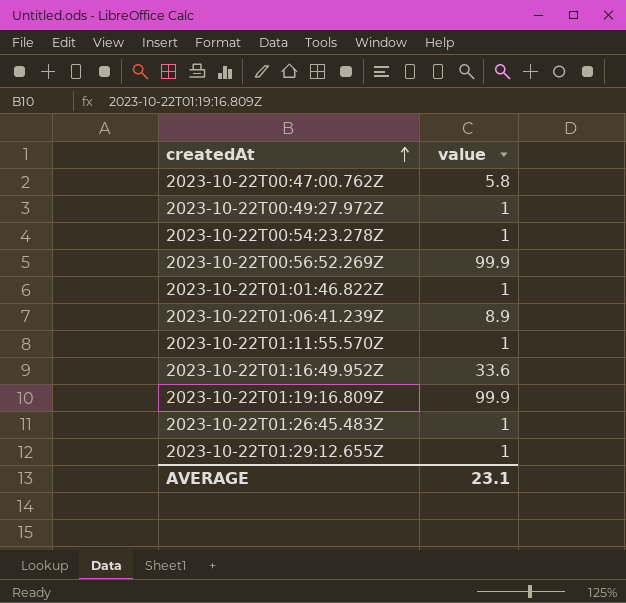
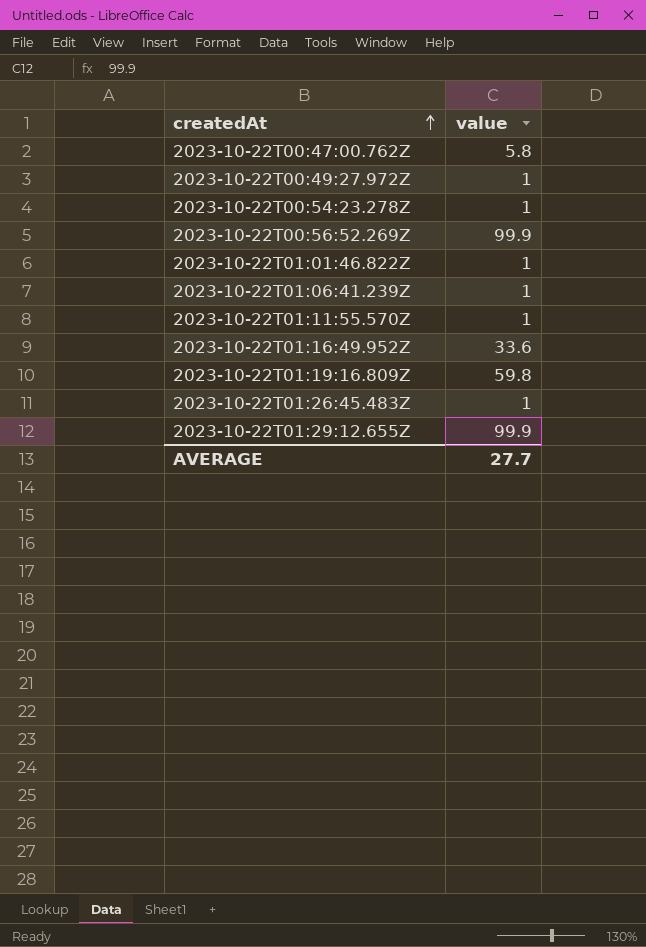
2023-10-22T01:06:41.239Z | value: 8.9 -> 1
2023-10-22T01:19:16.809Z | value: 99.9 -> 59.8
2023-10-22T01:29:12.655Z | value: 1 -> 99.9
AVERAGE | value: 23.1 -> 27.7

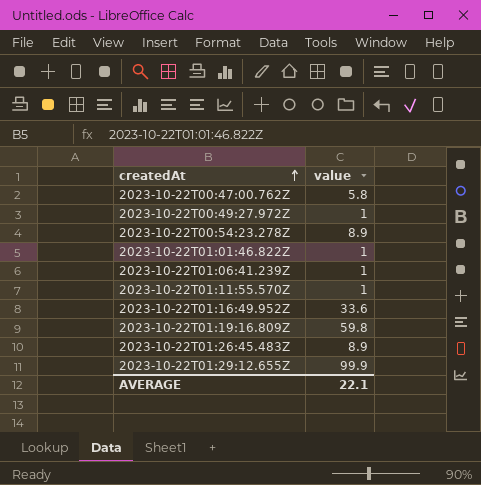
row 2023-10-22T00:56:52.269Z: 99.9 -> none
2023-10-22T00:54:23.278Z | value: 1 -> 8.9
2023-10-22T01:26:45.483Z | value: 1 -> 8.9
AVERAGE | value: 27.7 -> 22.1

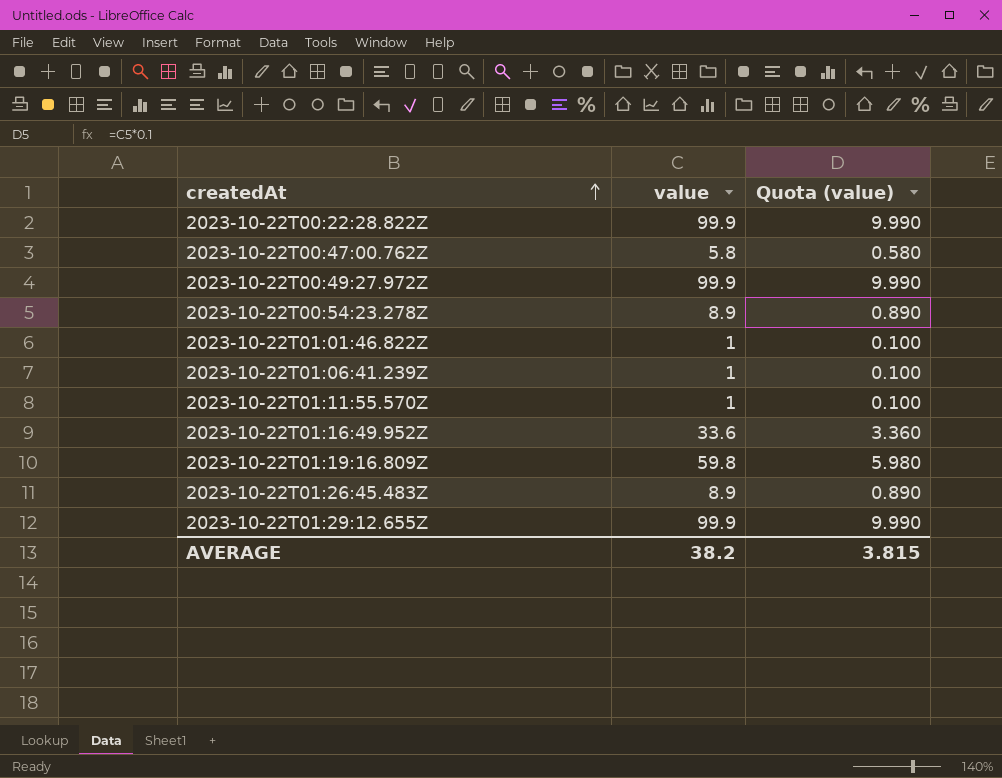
column Quota (value) | formula: none -> [value] * 0.1
row 2023-10-22T00:22:28.822Z: none -> 99.9 | 9.990
2023-10-22T00:49:27.972Z | value: 1 -> 99.9
AVERAGE | value: 22.1 -> 38.2

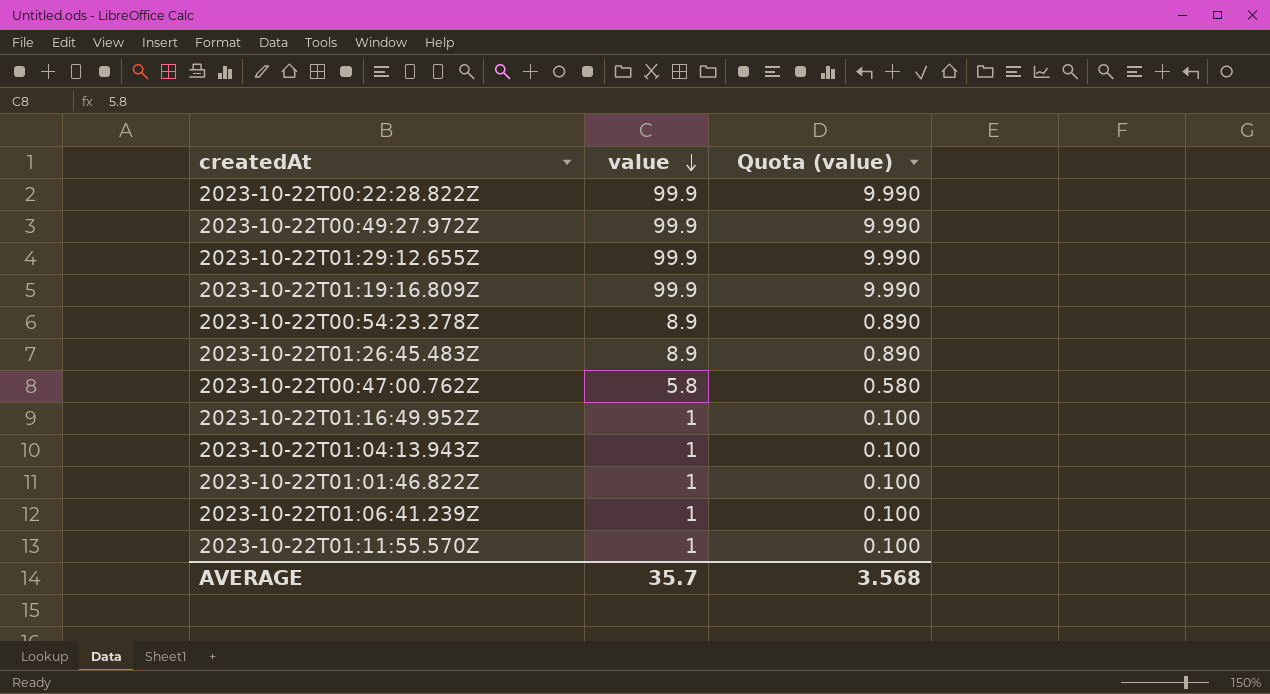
row order: createdAt ascending -> value descending
2023-10-22T01:19:16.809Z | value: 59.8 -> 99.9
2023-10-22T01:19:16.809Z | Quota (value): 5.980 -> 9.990
2023-10-22T01:16:49.952Z | value: 33.6 -> 1
2023-10-22T01:16:49.952Z | Quota (value): 3.360 -> 0.100
row 2023-10-22T01:04:13.943Z: none -> 1 | 0.100
AVERAGE | value: 38.2 -> 35.7
AVERAGE | Quota (value): 3.815 -> 3.568

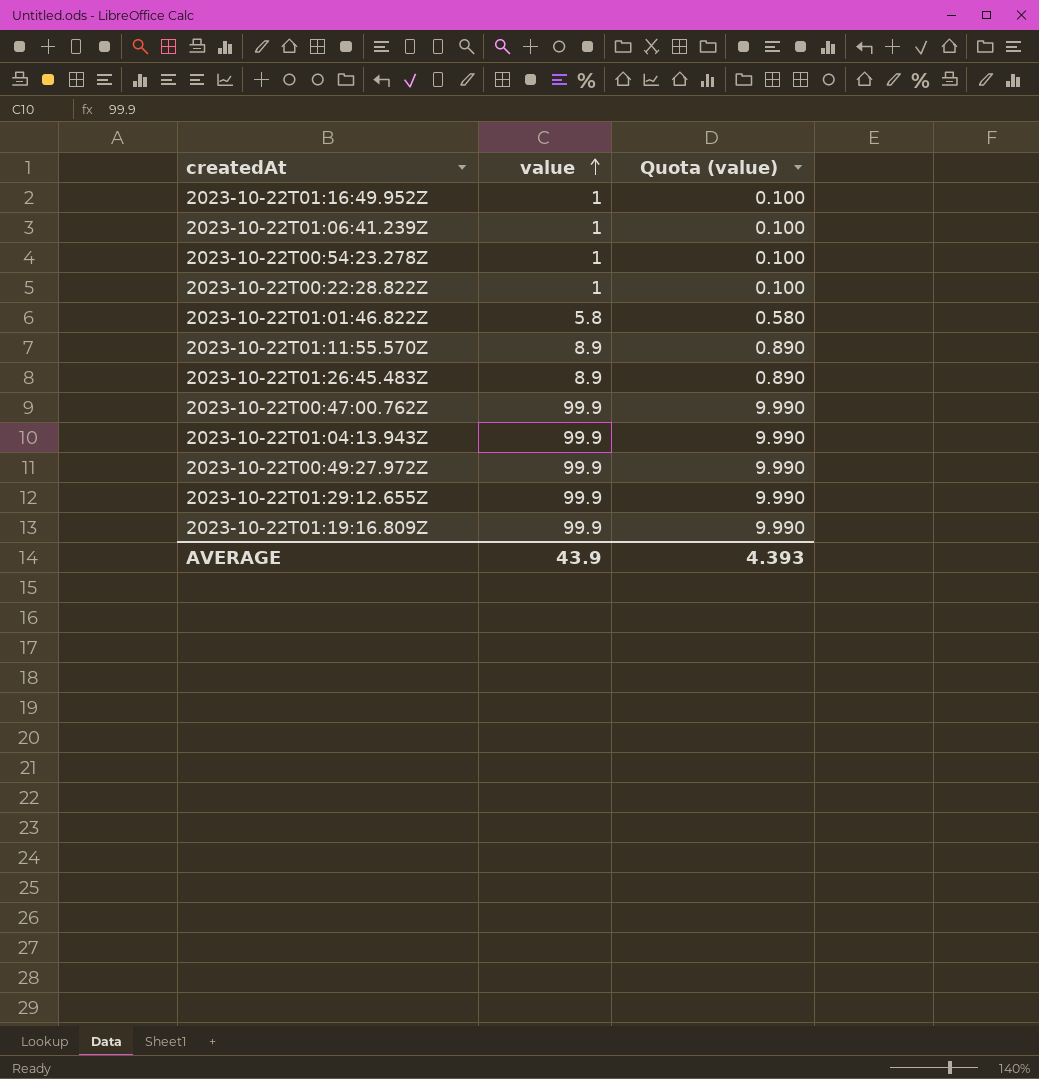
row order: value descending -> value ascending
2023-10-22T00:54:23.278Z | value: 8.9 -> 1
2023-10-22T00:54:23.278Z | Quota (value): 0.890 -> 0.100
2023-10-22T00:22:28.822Z | value: 99.9 -> 1
2023-10-22T00:22:28.822Z | Quota (value): 9.990 -> 0.100
2023-10-22T01:01:46.822Z | value: 1 -> 5.8
2023-10-22T01:01:46.822Z | Quota (value): 0.100 -> 0.580
2023-10-22T01:11:55.570Z | value: 1 -> 8.9
2023-10-22T01:11:55.570Z | Quota (value): 0.100 -> 0.890
2023-10-22T00:47:00.762Z | value: 5.8 -> 99.9
2023-10-22T00:47:00.762Z | Quota (value): 0.580 -> 9.990
2023-10-22T01:04:13.943Z | value: 1 -> 99.9
2023-10-22T01:04:13.943Z | Quota (value): 0.100 -> 9.990
AVERAGE | value: 35.7 -> 43.9
AVERAGE | Quota (value): 3.568 -> 4.393

